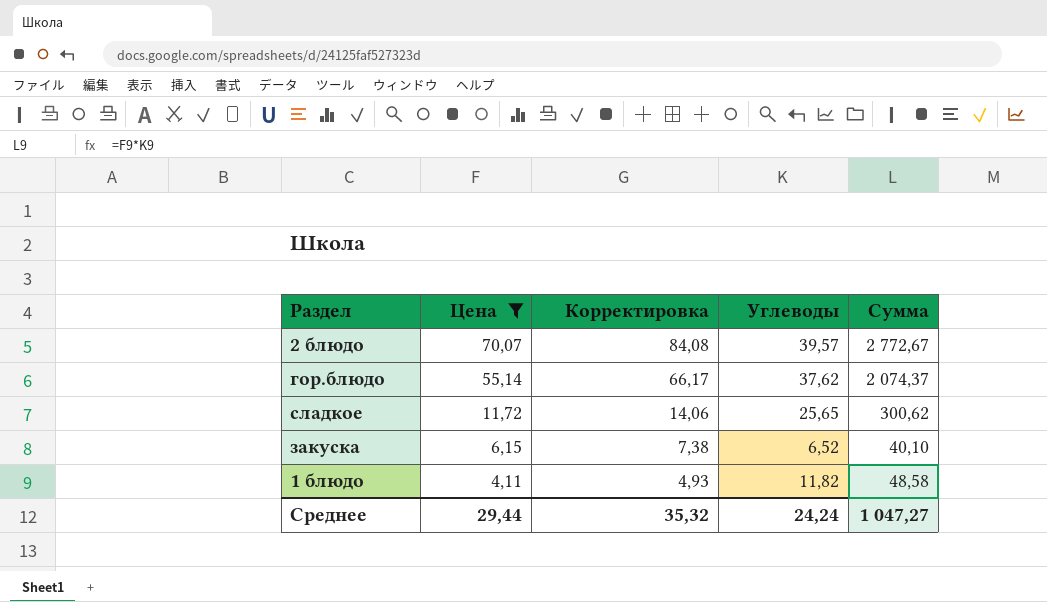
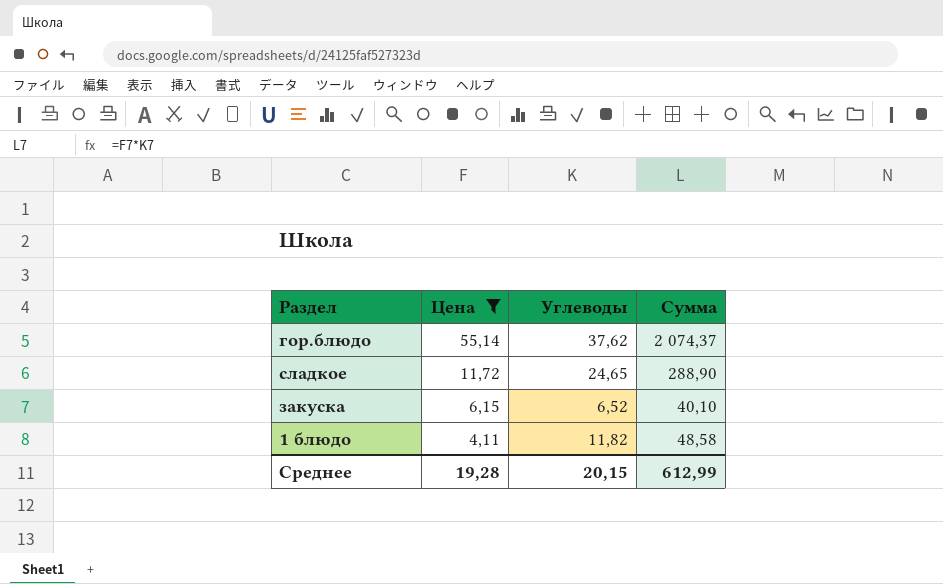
column Корректировка | formula: [Цена] * 1,2 -> none
row 2 блюдо: 70,07 | 84,08 | 39,57 | 2 772,67 -> none
сладкое | Углеводы: 25,65 -> 24,65
сладкое | Сумма: 300,62 -> 288,90
Среднее | Цена: 29,44 -> 19,28
Среднее | Углеводы: 24,24 -> 20,15
Среднее | Сумма: 1 047,27 -> 612,99

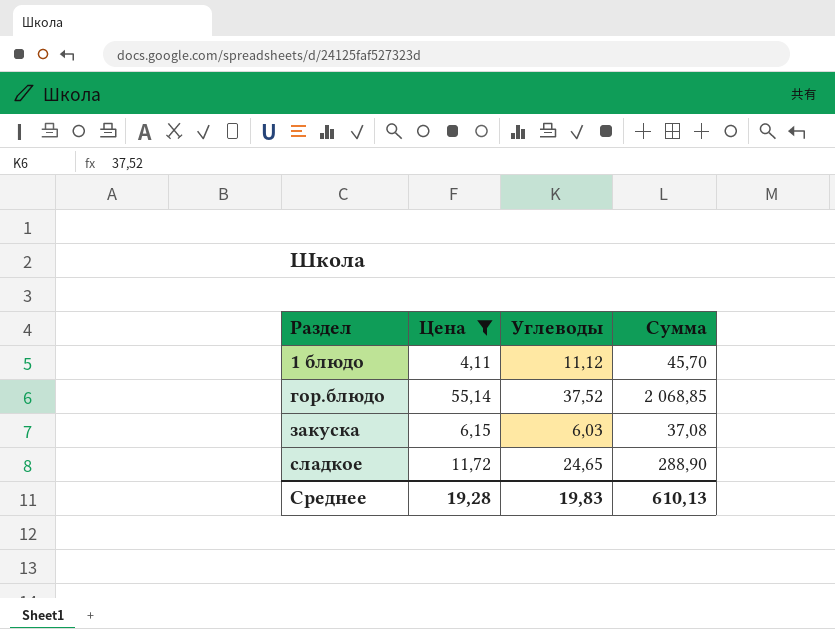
row order: Цена descending -> Раздел ascending
1 блюдо | Углеводы: 11,82 -> 11,12
1 блюдо | Сумма: 48,58 -> 45,70
гор.блюдо | Углеводы: 37,62 -> 37,52
гор.блюдо | Сумма: 2 074,37 -> 2 068,85
закуска | Углеводы: 6,52 -> 6,03
закуска | Сумма: 40,10 -> 37,08
Среднее | Углеводы: 20,15 -> 19,83
Среднее | Сумма: 612,99 -> 610,13

